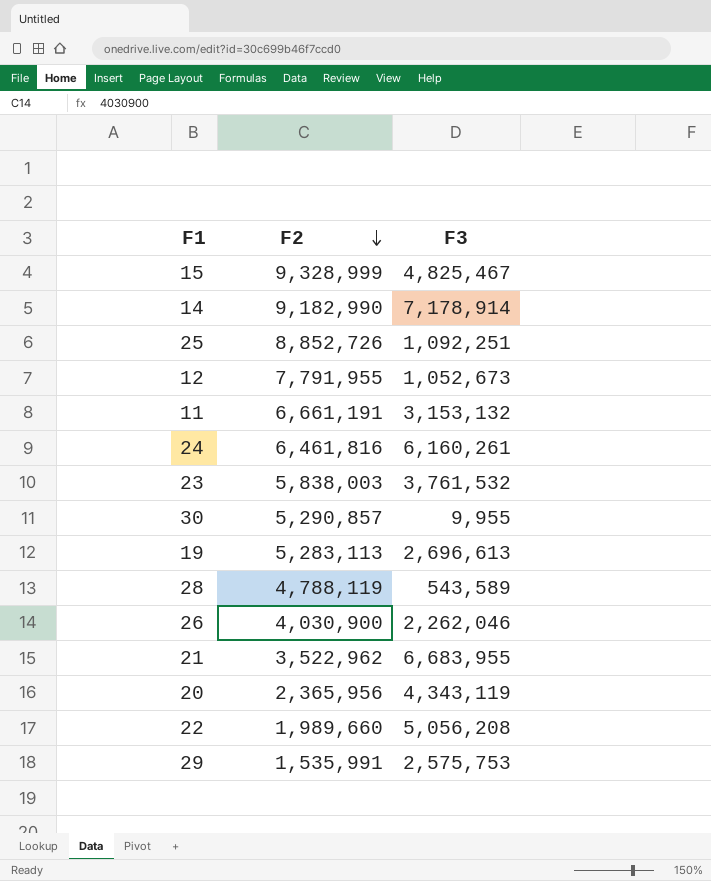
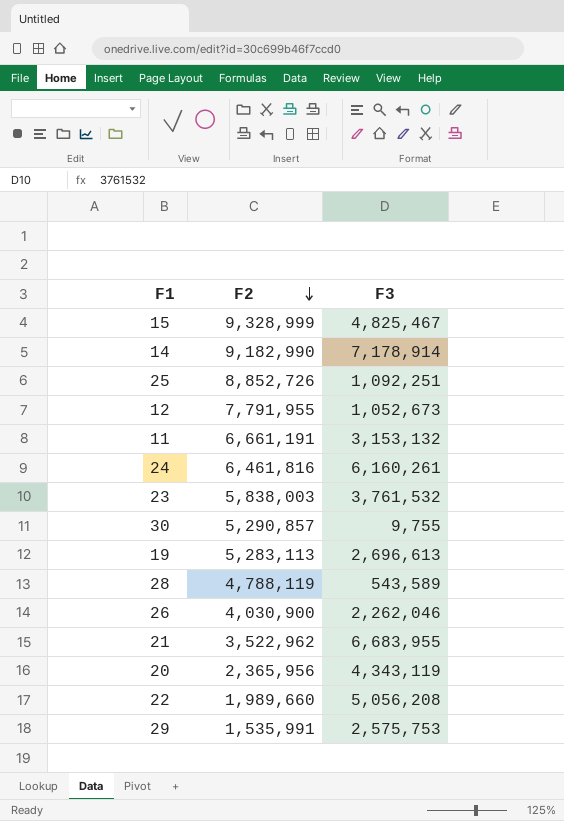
30 | F3: 9,955 -> 9,755

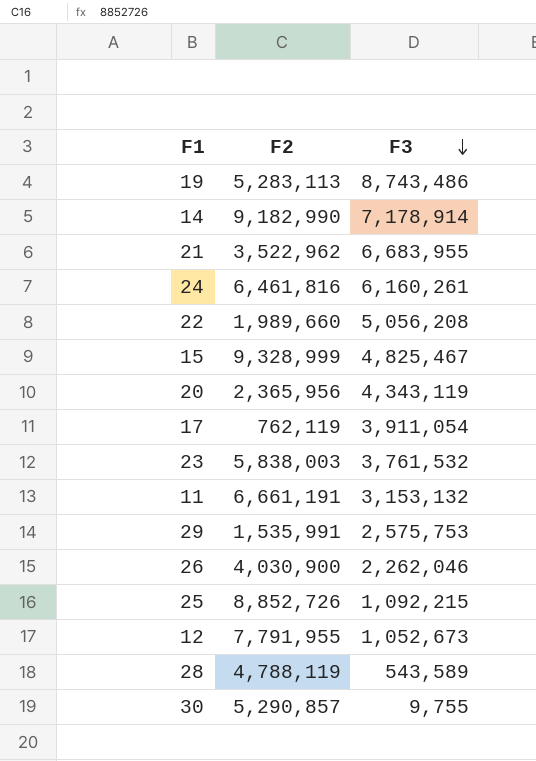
row order: F2 descending -> F3 descending
19 | F3: 2,696,613 -> 8,743,486
row 17: none -> 762,119 | 3,911,054
25 | F3: 1,092,251 -> 1,092,215

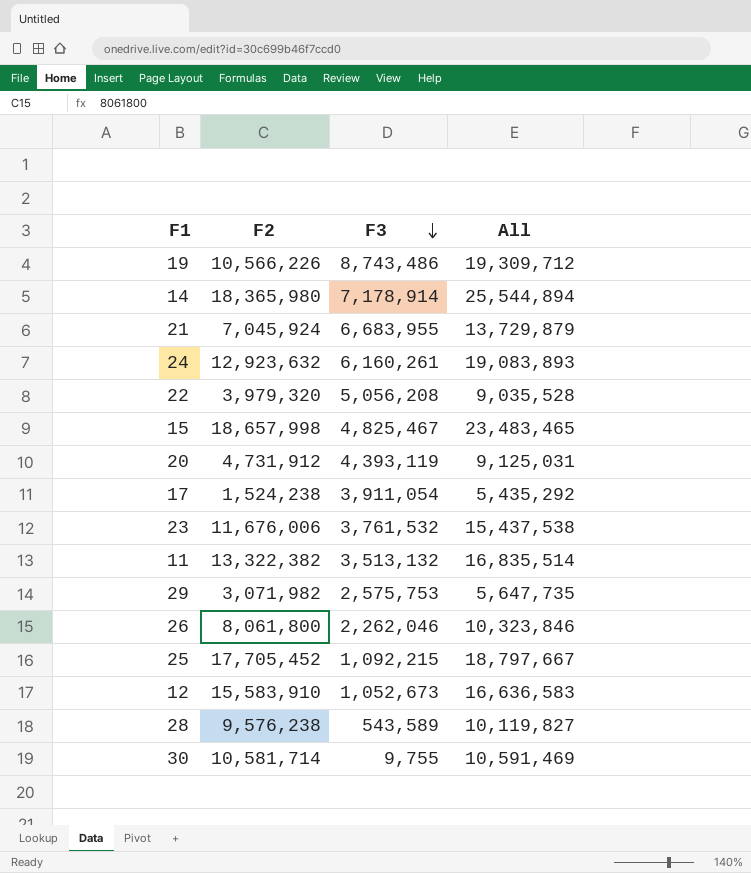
column All | formula: none -> [F2] + [F3]
19 | F2: 5,283,113 -> 10,566,226
14 | F2: 9,182,990 -> 18,365,980
21 | F2: 3,522,962 -> 7,045,924
24 | F2: 6,461,816 -> 12,923,632
22 | F2: 1,989,660 -> 3,979,320
15 | F2: 9,328,999 -> 18,657,998
20 | F2: 2,365,956 -> 4,731,912
20 | F3: 4,343,119 -> 4,393,119
17 | F2: 762,119 -> 1,524,238
23 | F2: 5,838,003 -> 11,676,006
11 | F2: 6,661,191 -> 13,322,382
11 | F3: 3,153,132 -> 3,513,132
29 | F2: 1,535,991 -> 3,071,982
26 | F2: 4,030,900 -> 8,061,800
25 | F2: 8,852,726 -> 17,705,452
12 | F2: 7,791,955 -> 15,583,910
28 | F2: 4,788,119 -> 9,576,238
30 | F2: 5,290,857 -> 10,581,714

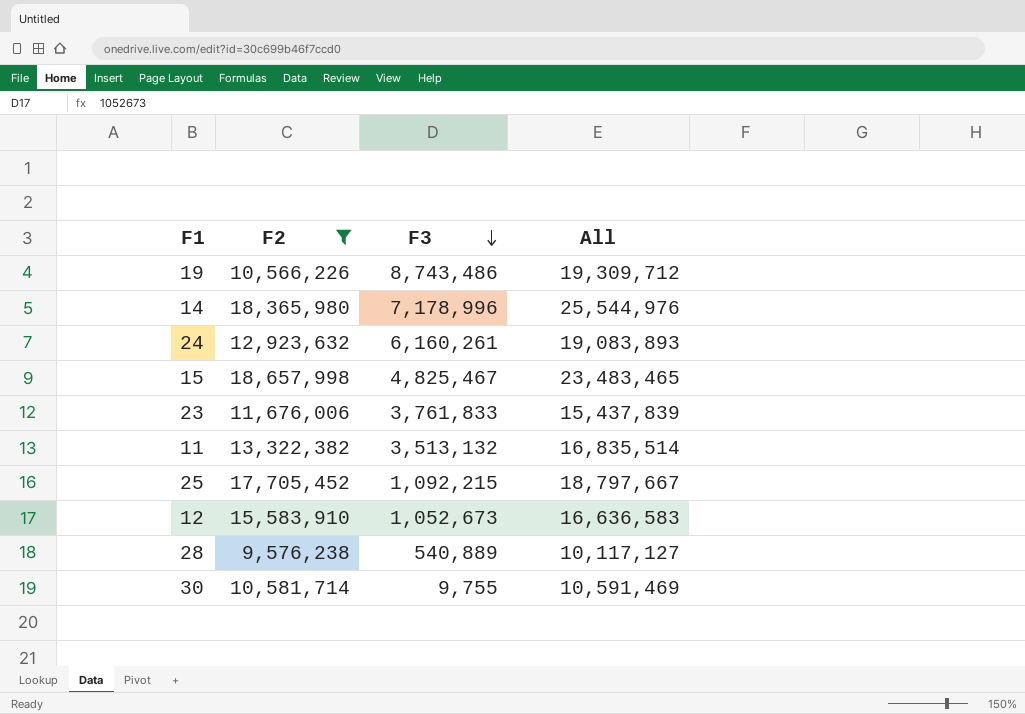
filter: none -> F2 >= 9,576,238
14 | F3: 7,178,914 -> 7,178,996
14 | All: 25,544,894 -> 25,544,976
23 | F3: 3,761,532 -> 3,761,833
23 | All: 15,437,538 -> 15,437,839
28 | F3: 543,589 -> 540,889
28 | All: 10,119,827 -> 10,117,127

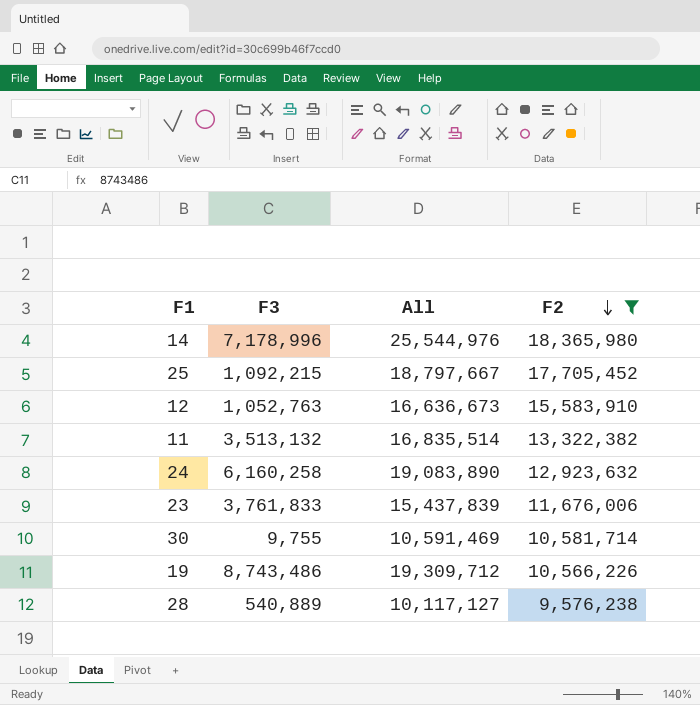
row order: F3 descending -> F2 descending
column F2 | position: 2 -> 4
row 15: 18,657,998 | 4,825,467 | 23,483,465 -> none
12 | F3: 1,052,673 -> 1,052,763
12 | All: 16,636,583 -> 16,636,673
24 | F3: 6,160,261 -> 6,160,258
24 | All: 19,083,893 -> 19,083,890

